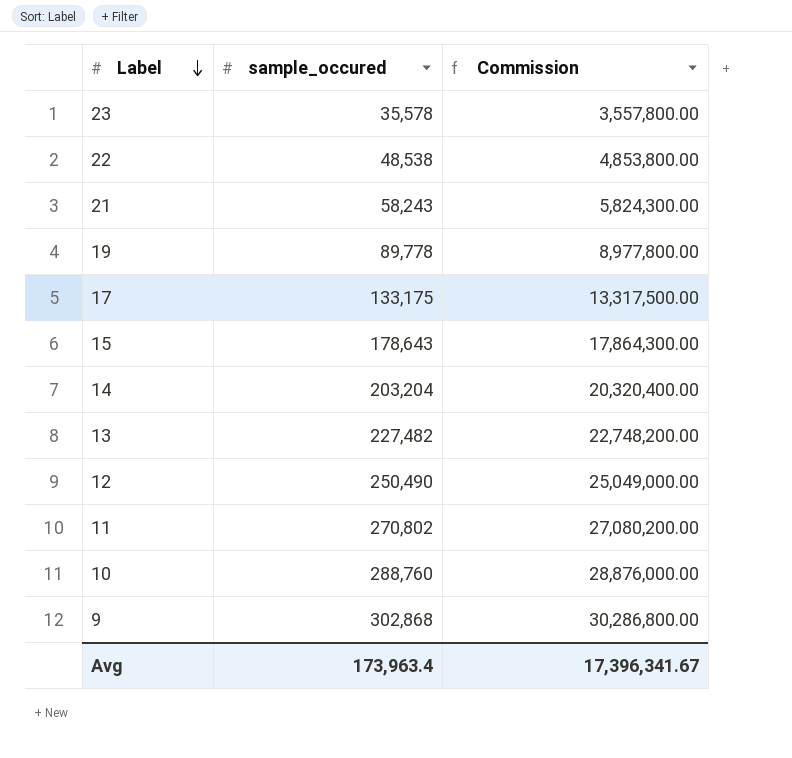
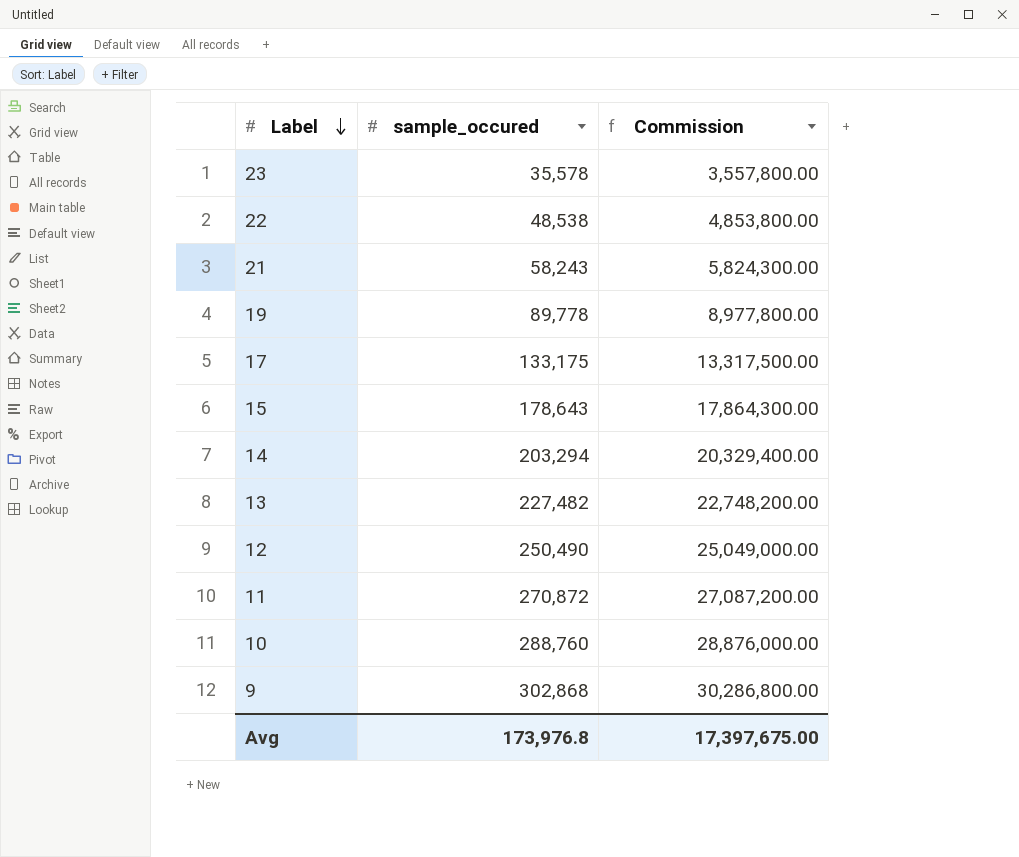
14 | sample_occured: 203,204 -> 203,294
14 | Commission: 20,320,400.00 -> 20,329,400.00
11 | sample_occured: 270,802 -> 270,872
11 | Commission: 27,080,200.00 -> 27,087,200.00
Avg | sample_occured: 173,963.4 -> 173,976.8
Avg | Commission: 17,396,341.67 -> 17,397,675.00

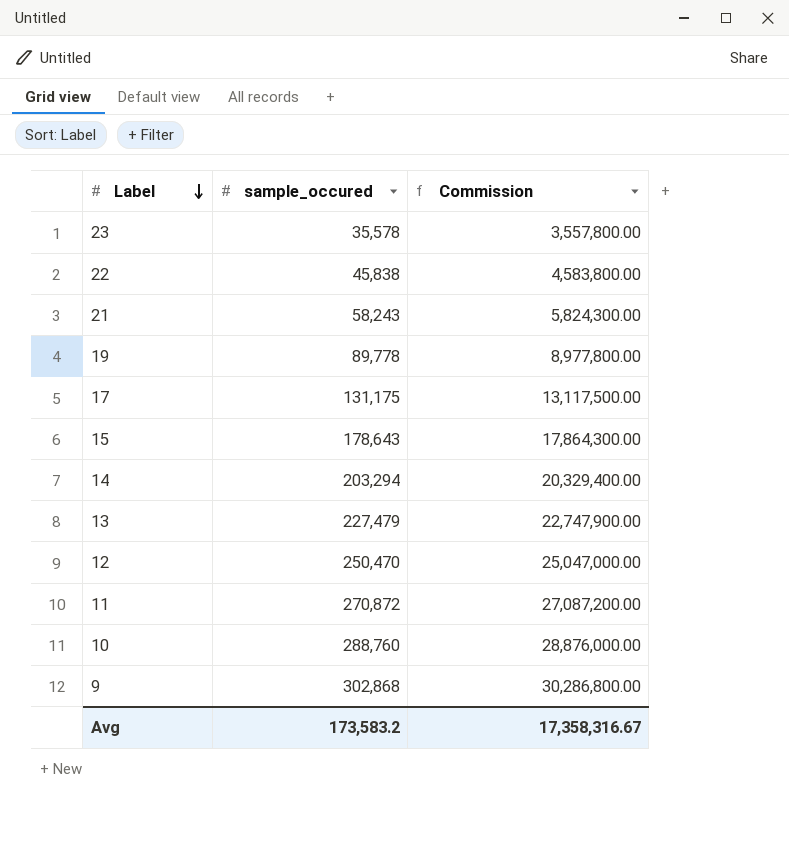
22 | sample_occured: 48,538 -> 45,838
22 | Commission: 4,853,800.00 -> 4,583,800.00
17 | sample_occured: 133,175 -> 131,175
17 | Commission: 13,317,500.00 -> 13,117,500.00
13 | sample_occured: 227,482 -> 227,479
13 | Commission: 22,748,200.00 -> 22,747,900.00
12 | sample_occured: 250,490 -> 250,470
12 | Commission: 25,049,000.00 -> 25,047,000.00
Avg | sample_occured: 173,976.8 -> 173,583.2
Avg | Commission: 17,397,675.00 -> 17,358,316.67

